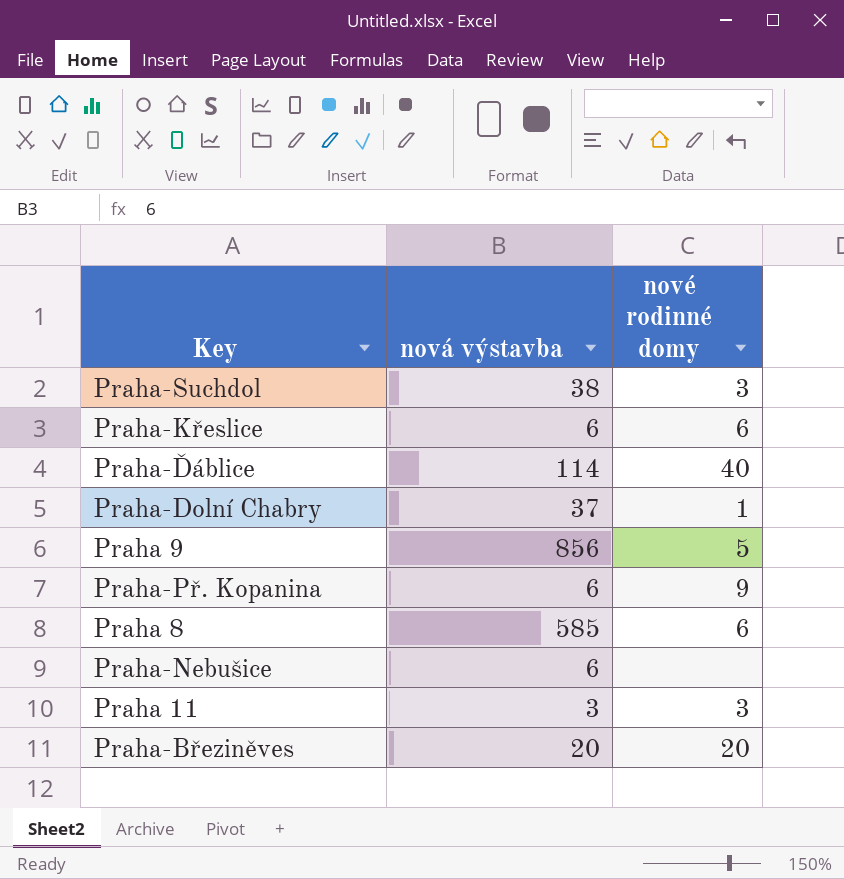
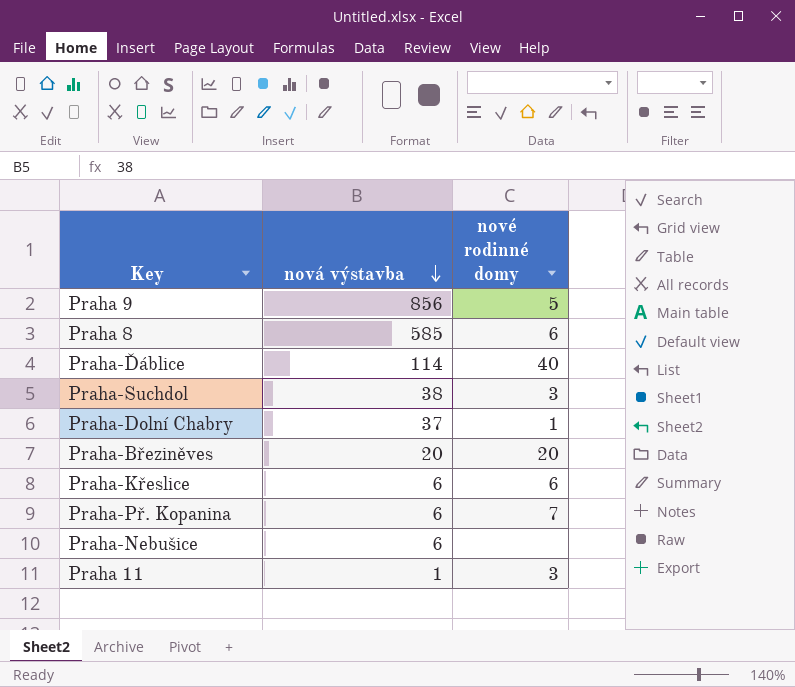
row order: none -> nová výstavba descending
Praha-Př. Kopanina | nové rodinné domy: 9 -> 7
Praha 11 | nová výstavba: 3 -> 1

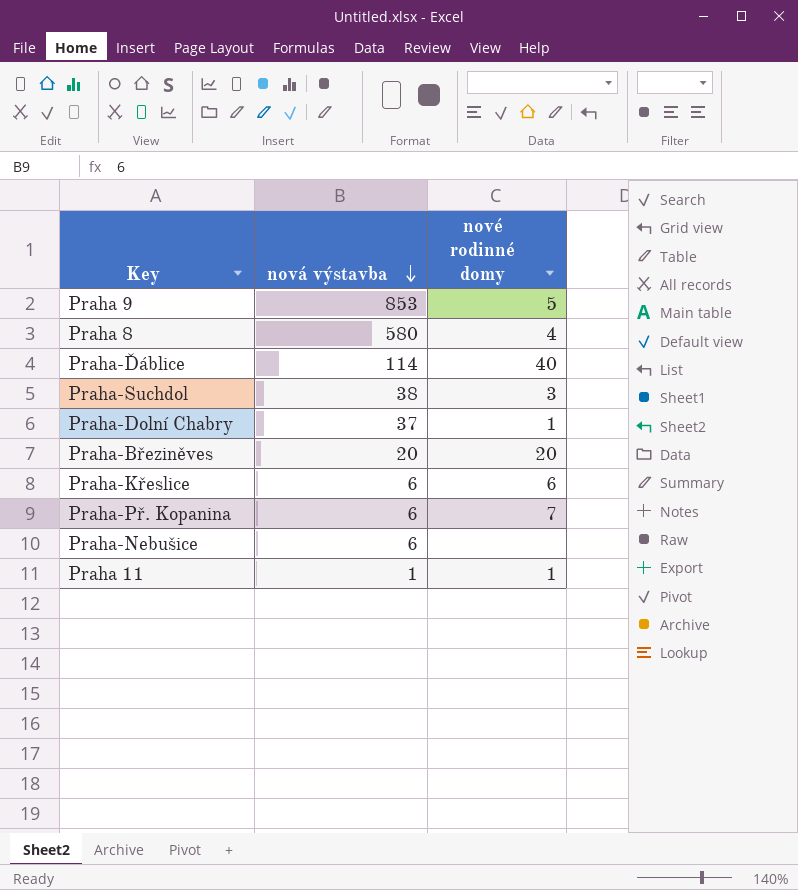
Praha 9 | nová výstavba: 856 -> 853
Praha 8 | nová výstavba: 585 -> 580
Praha 8 | nové rodinné domy: 6 -> 4
Praha 11 | nové rodinné domy: 3 -> 1

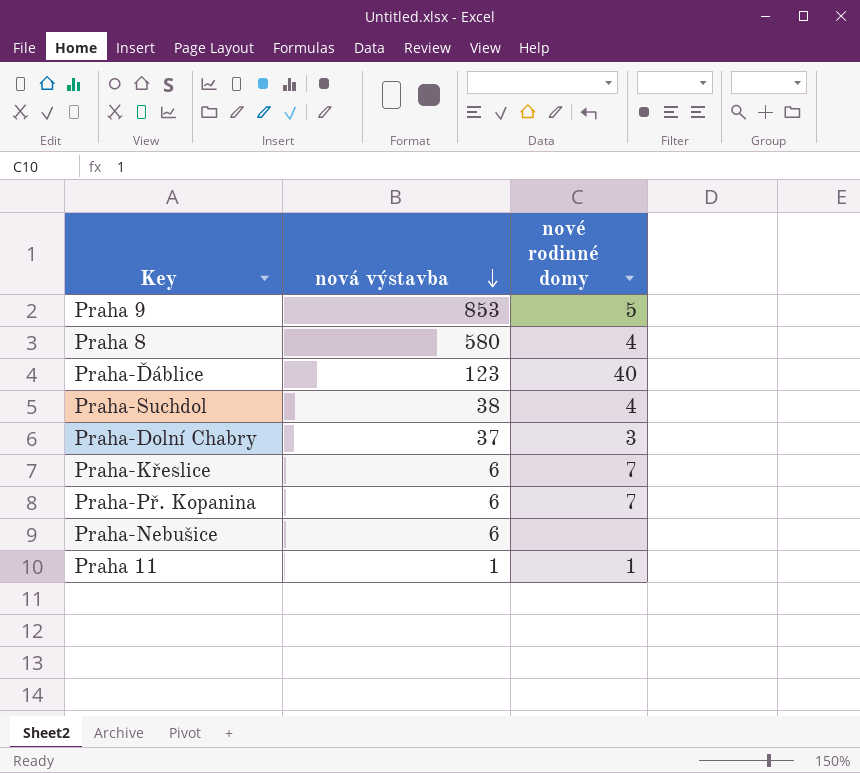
row Praha-Březiněves: 20 | 20 -> none
Praha-Ďáblice | nová výstavba: 114 -> 123
Praha-Suchdol | nové rodinné domy: 3 -> 4
Praha-Dolní Chabry | nové rodinné domy: 1 -> 3
Praha-Křeslice | nové rodinné domy: 6 -> 7

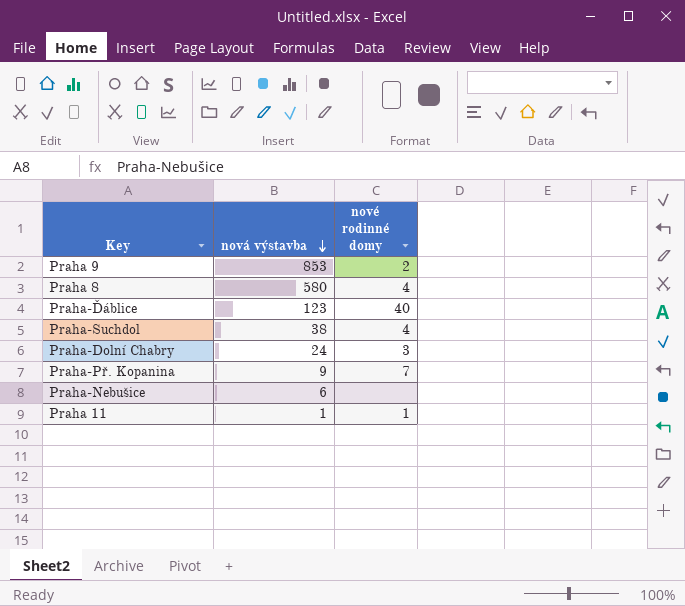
row Praha-Křeslice: 6 | 7 -> none
Praha 9 | nové rodinné domy: 5 -> 2
Praha-Dolní Chabry | nová výstavba: 37 -> 24
Praha-Př. Kopanina | nová výstavba: 6 -> 9

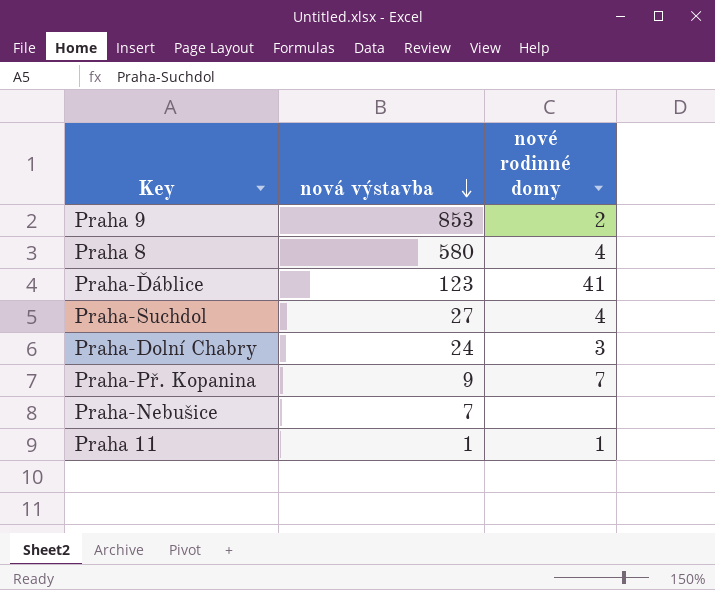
Praha-Ďáblice | nové rodinné domy: 40 -> 41
Praha-Suchdol | nová výstavba: 38 -> 27
Praha-Nebušice | nová výstavba: 6 -> 7

